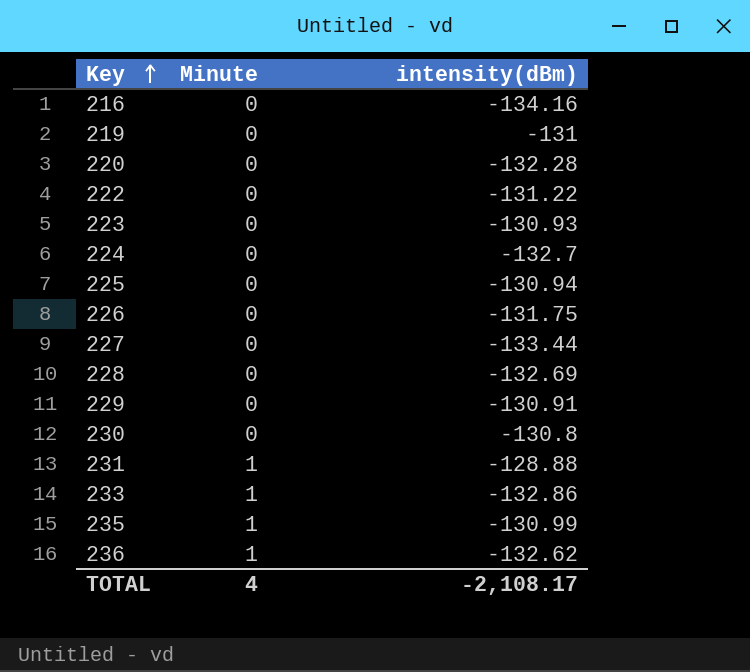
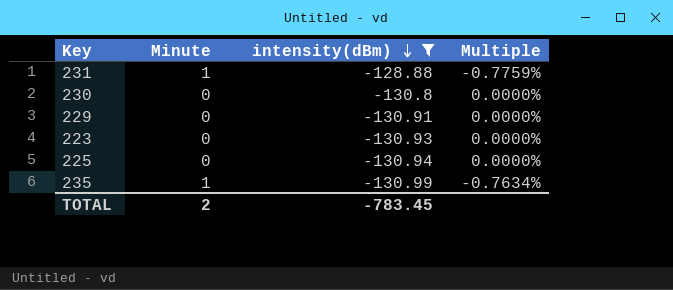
filter: none -> intensity(dBm) >= -130.99
row order: Key ascending -> intensity(dBm) descending
column Multiple | formula: none -> [Minute] / [intensity(dBm)]
TOTAL | Minute: 4 -> 2
TOTAL | intensity(dBm): -2,108.17 -> -783.45

